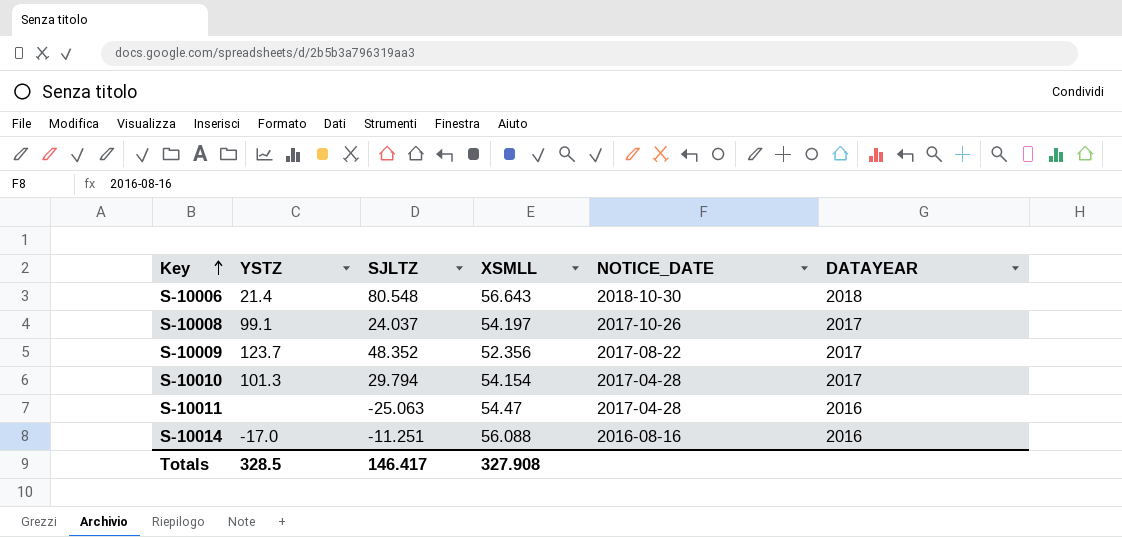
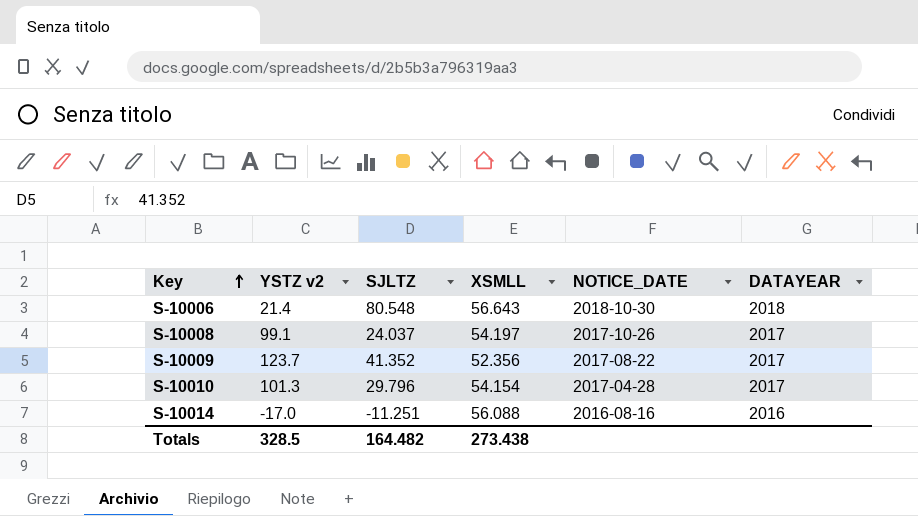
column name: YSTZ -> YSTZ v2
row S-10011: none | -25.063 | 54.47 | 2017-04-28 | 2016 -> none
S-10009 | SJLTZ: 48.352 -> 41.352
S-10010 | SJLTZ: 29.794 -> 29.796
Totals | SJLTZ: 146.417 -> 164.482
Totals | XSMLL: 327.908 -> 273.438

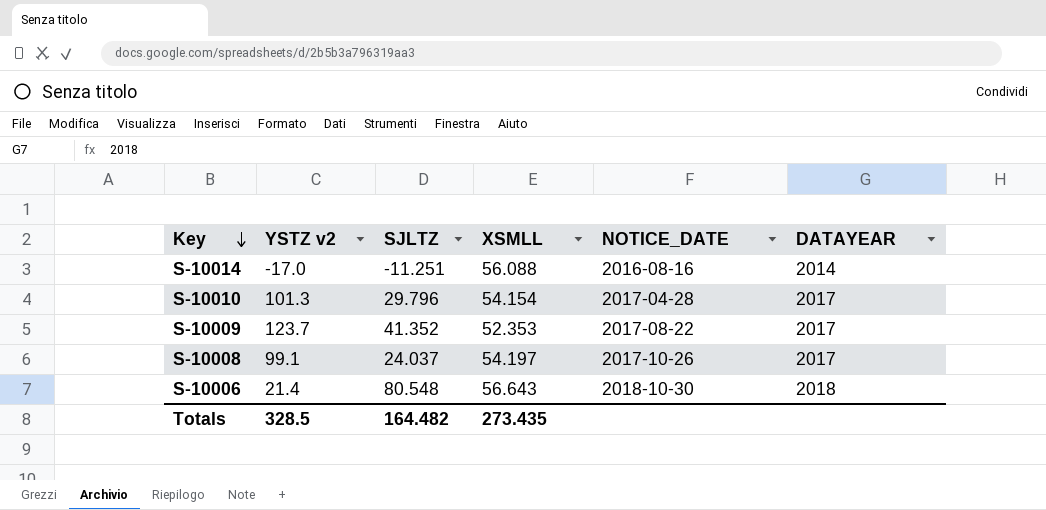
row order: Key ascending -> Key descending
S-10014 | DATAYEAR: 2016 -> 2014
S-10009 | XSMLL: 52.356 -> 52.353
Totals | XSMLL: 273.438 -> 273.435

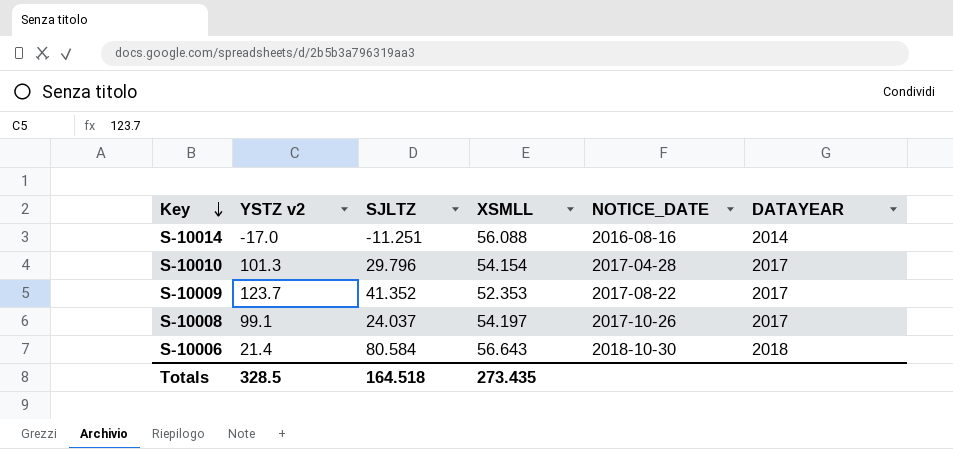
S-10006 | SJLTZ: 80.548 -> 80.584
Totals | SJLTZ: 164.482 -> 164.518

